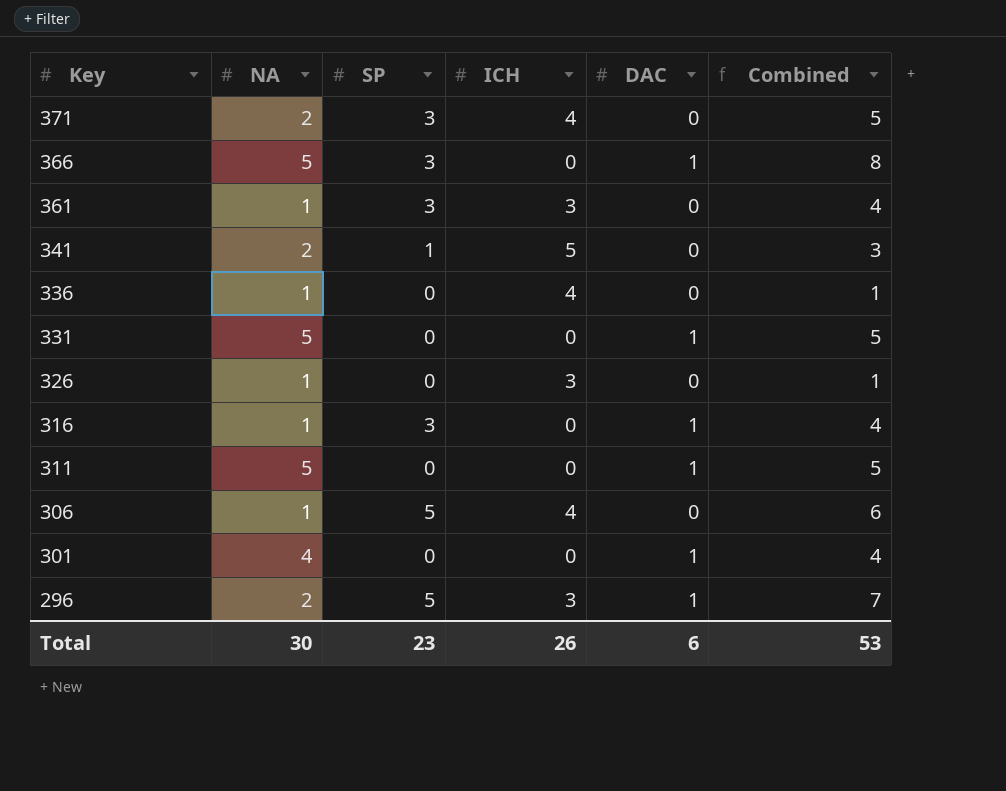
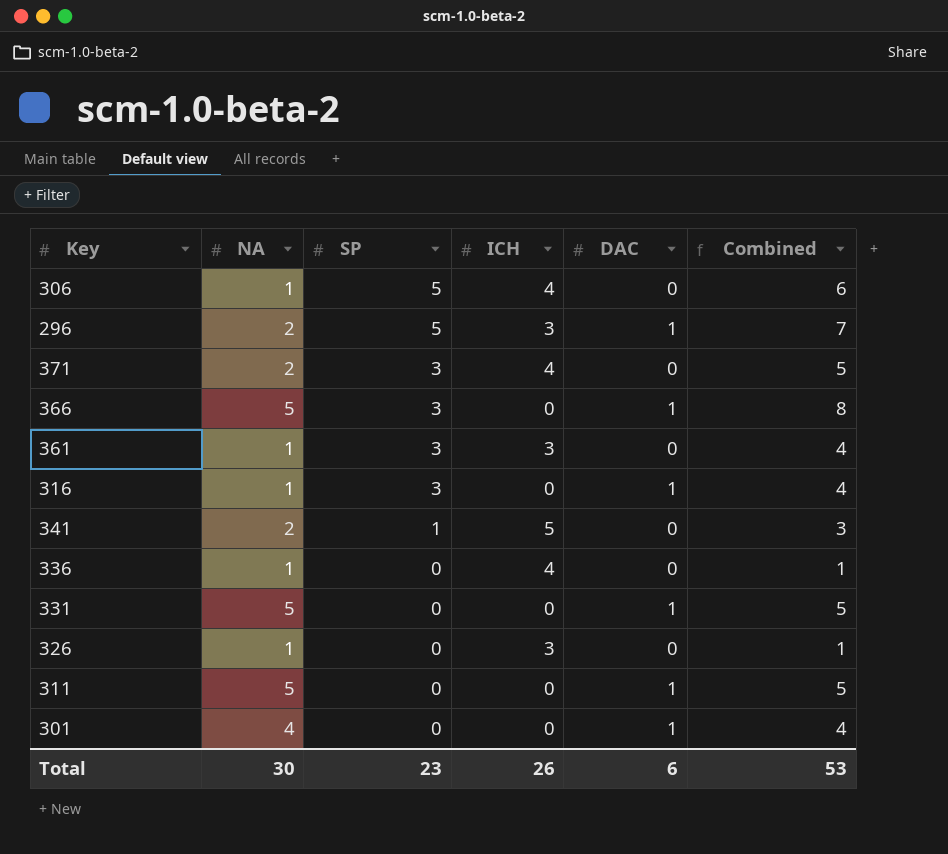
row order: Key descending -> SP descending

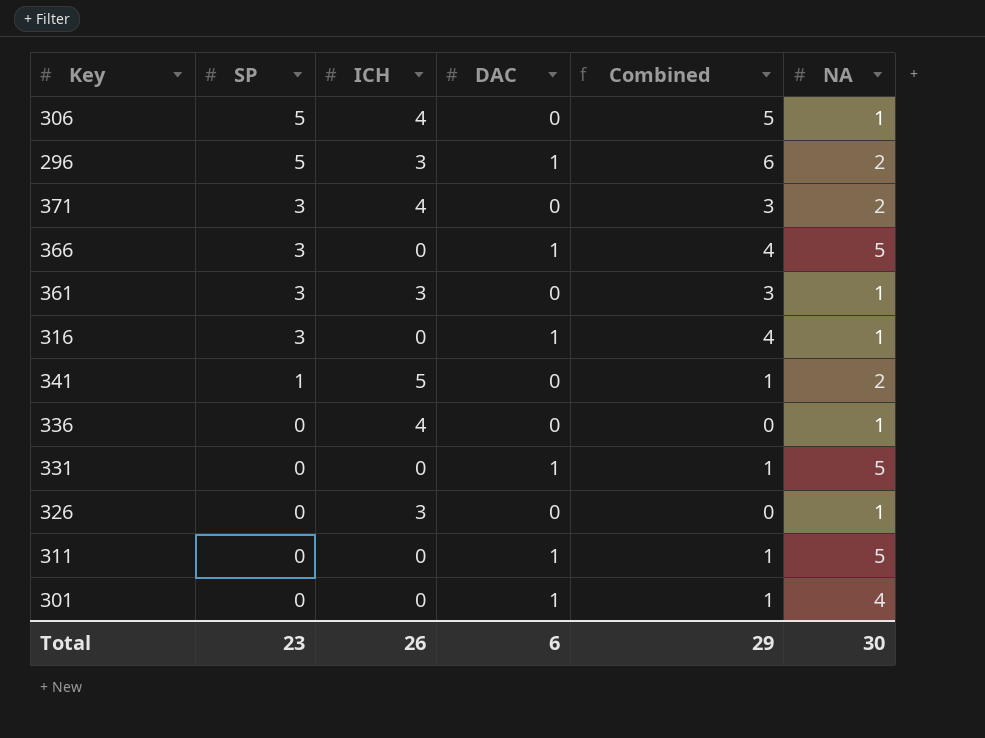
column Combined | formula: [NA] + [SP] -> [SP] + [DAC]
column NA | position: 2 -> 6
Total | Combined: 53 -> 29

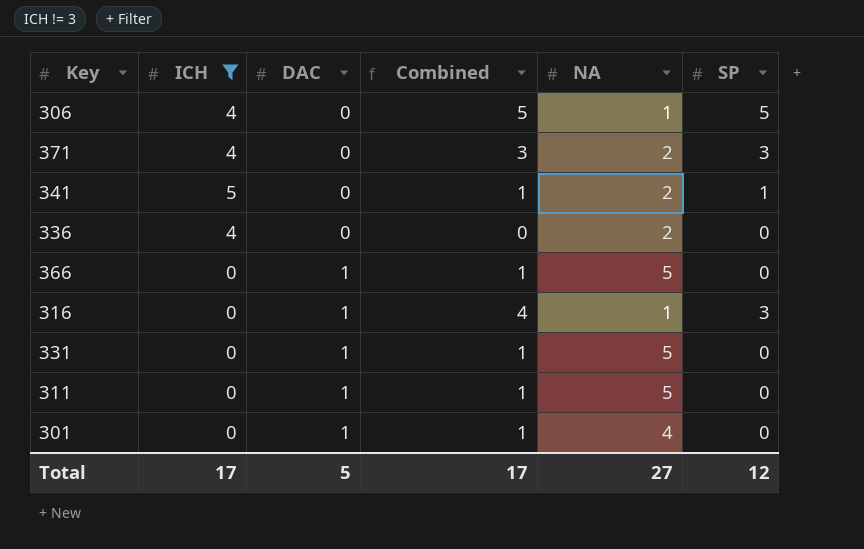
filter: none -> ICH != 3
row order: SP descending -> DAC ascending
column SP | position: 2 -> 6
336 | NA: 1 -> 2
366 | Combined: 4 -> 1
366 | SP: 3 -> 0
Total | ICH: 26 -> 17
Total | DAC: 6 -> 5
Total | Combined: 29 -> 17
Total | NA: 30 -> 27
Total | SP: 23 -> 12

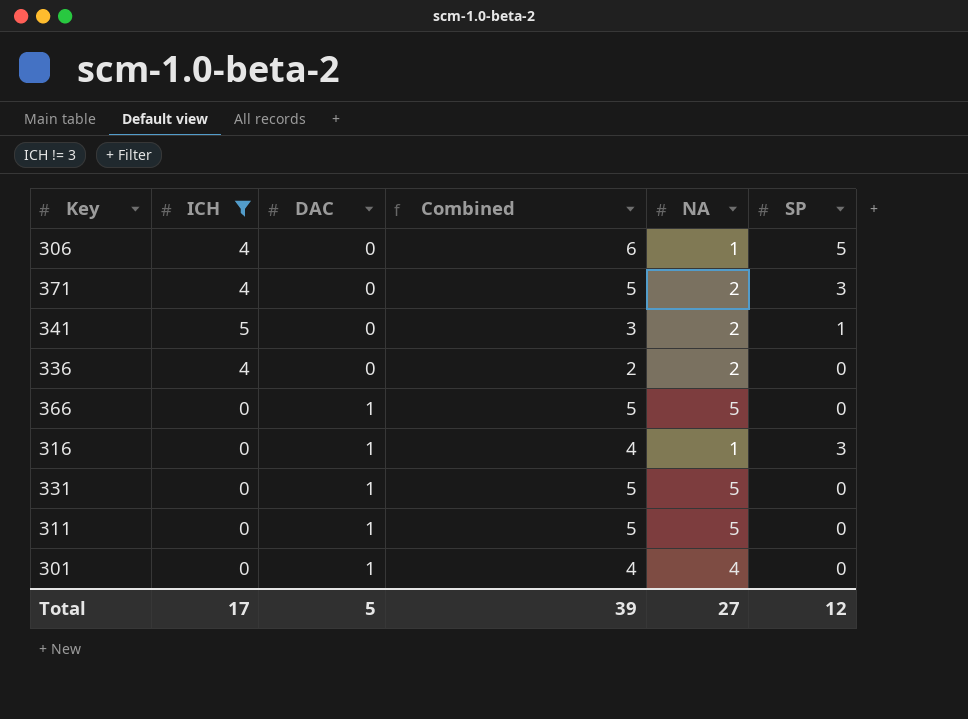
column Combined | formula: [DAC] + [SP] -> [NA] + [SP]
Total | Combined: 17 -> 39

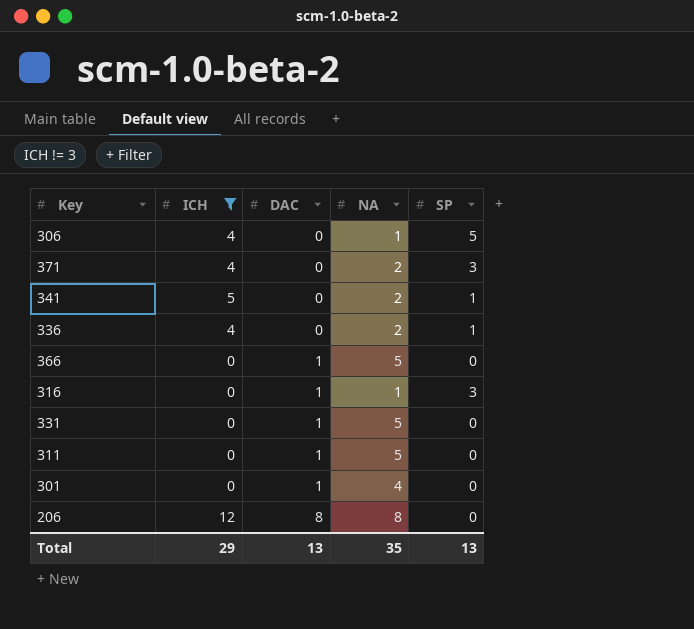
column Combined | formula: [NA] + [SP] -> none
336 | SP: 0 -> 1
row 206: none -> 12 | 8 | 8 | 0
Total | ICH: 17 -> 29
Total | DAC: 5 -> 13
Total | NA: 27 -> 35
Total | SP: 12 -> 13

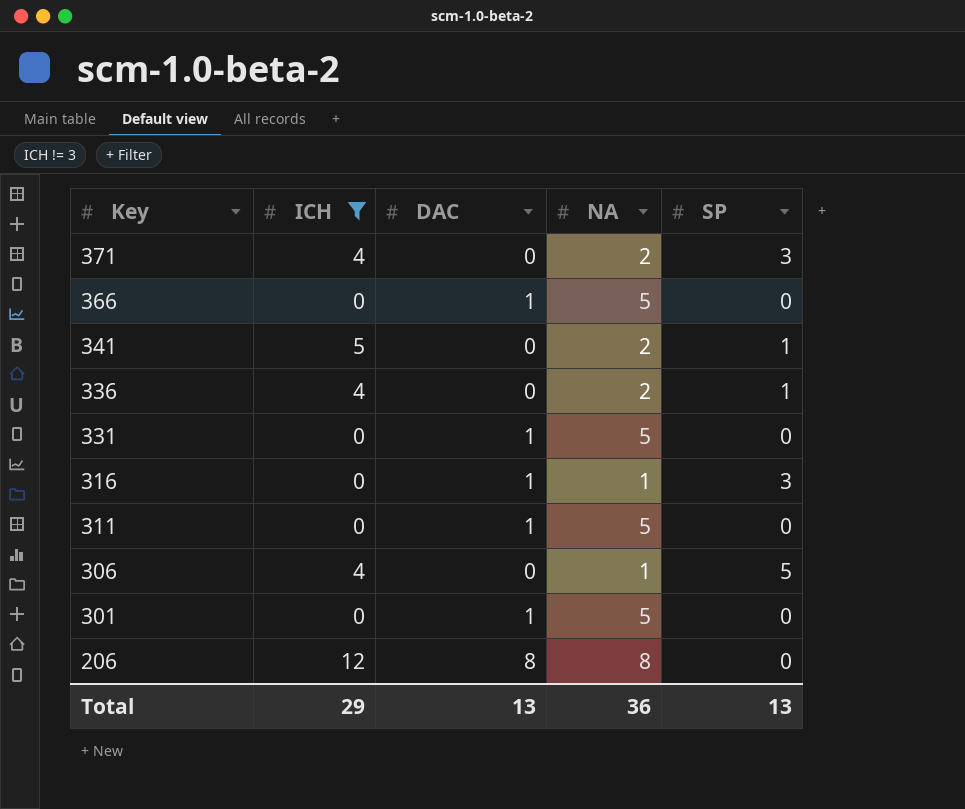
row order: DAC ascending -> Key descending
301 | NA: 4 -> 5
Total | NA: 35 -> 36

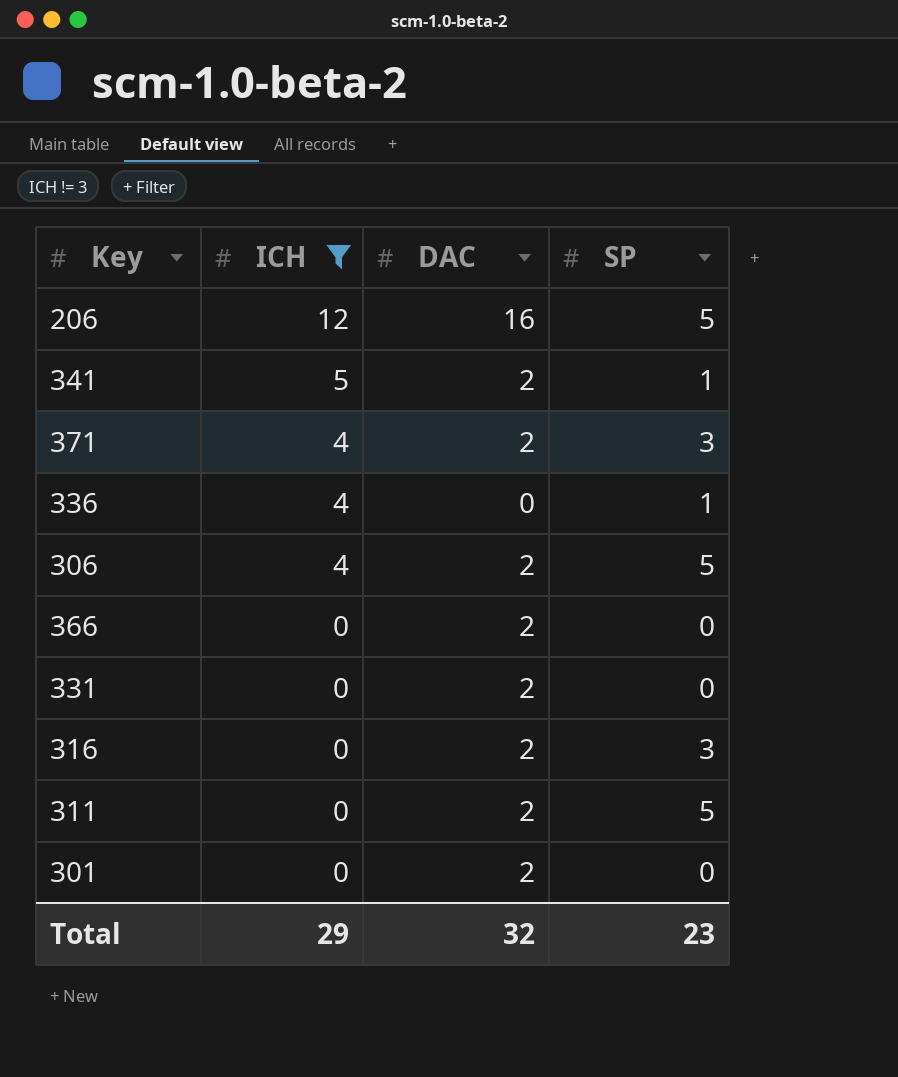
row order: Key descending -> ICH descending
column NA | position: 4 -> none
206 | DAC: 8 -> 16
206 | SP: 0 -> 5
341 | DAC: 0 -> 2
371 | DAC: 0 -> 2
306 | DAC: 0 -> 2
366 | DAC: 1 -> 2
331 | DAC: 1 -> 2
316 | DAC: 1 -> 2
311 | DAC: 1 -> 2
311 | SP: 0 -> 5
301 | DAC: 1 -> 2
Total | DAC: 13 -> 32
Total | SP: 13 -> 23

